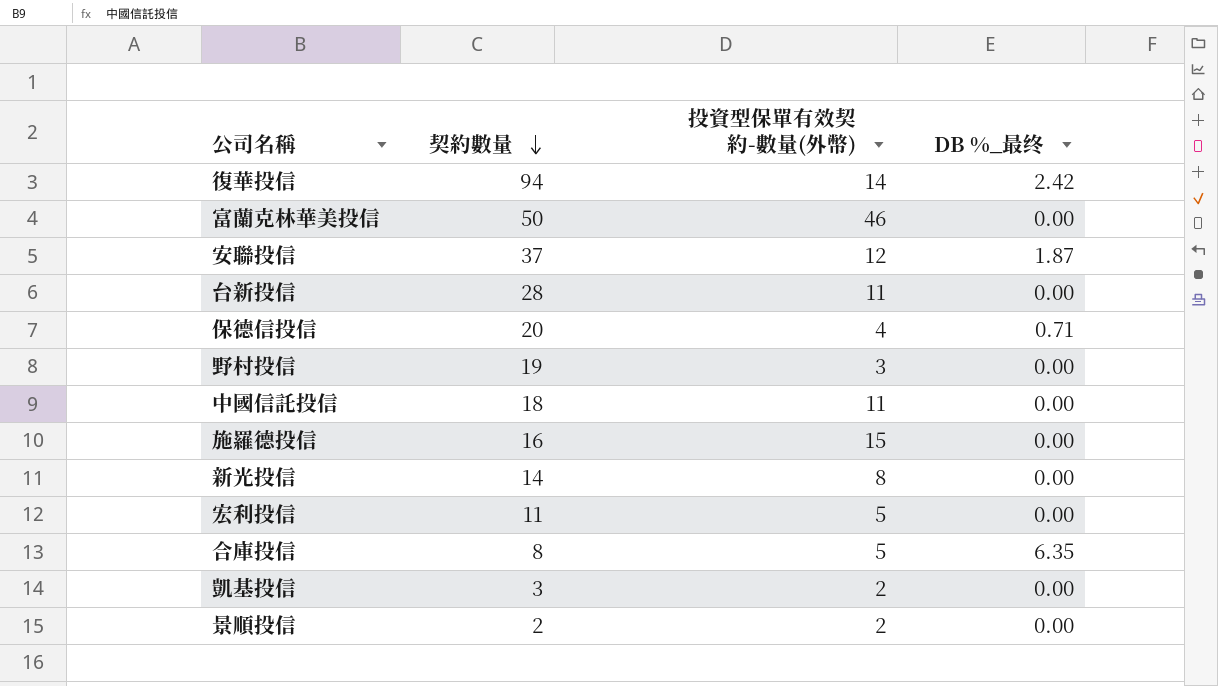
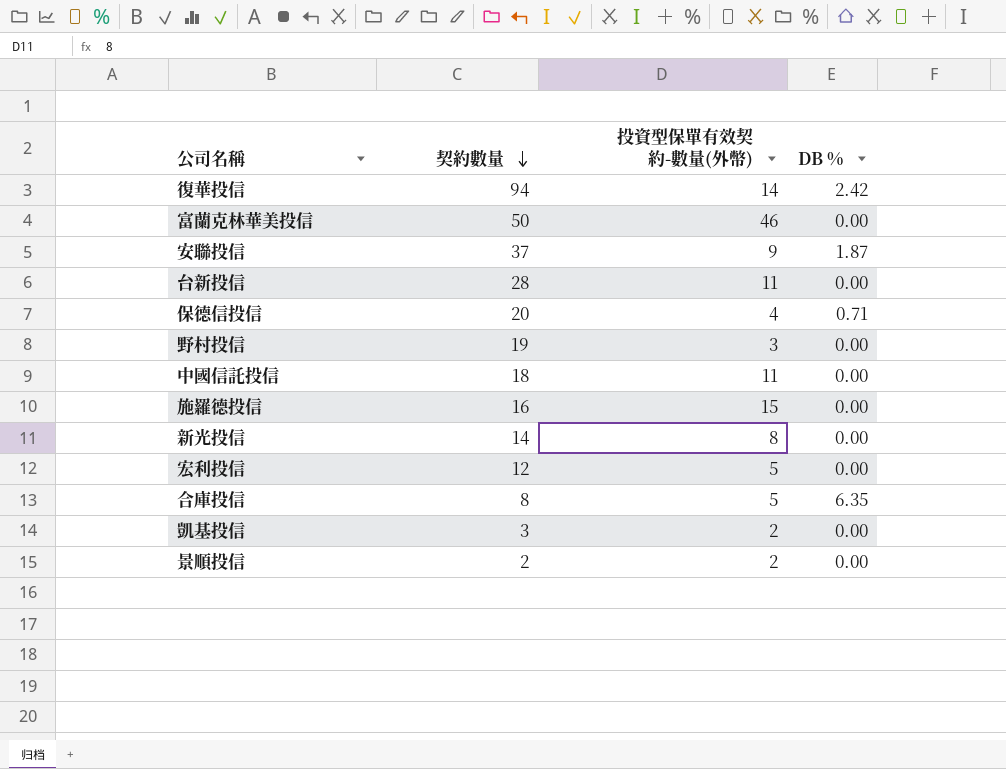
column name: DB %_最终 -> DB %
安聯投信 | 投資型保單有效契約-數量(外幣): 12 -> 9
宏利投信 | 契約數量: 11 -> 12

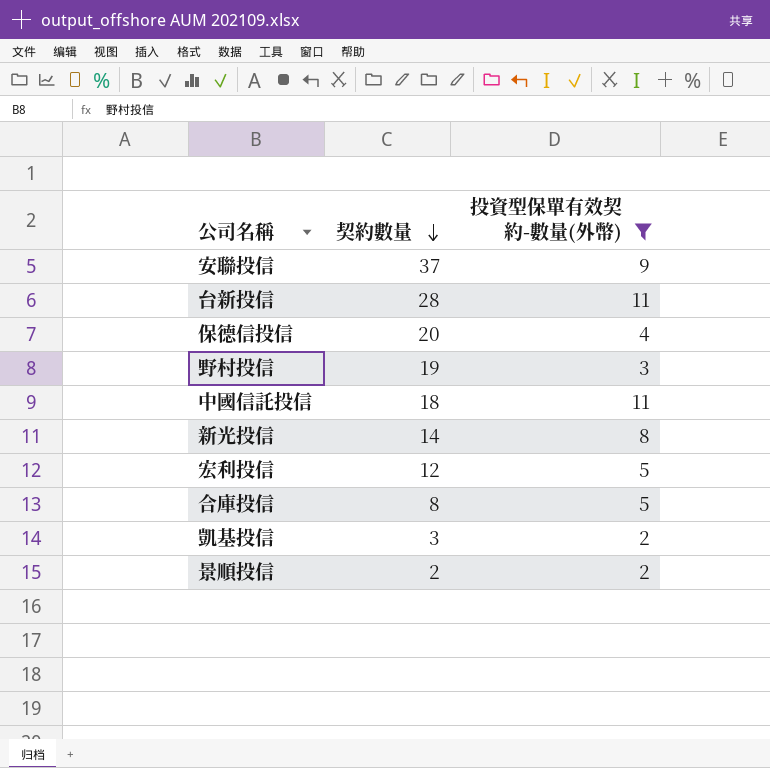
filter: none -> 投資型保單有效契約-數量(外幣) <= 11
column DB % | position: 4 -> none

